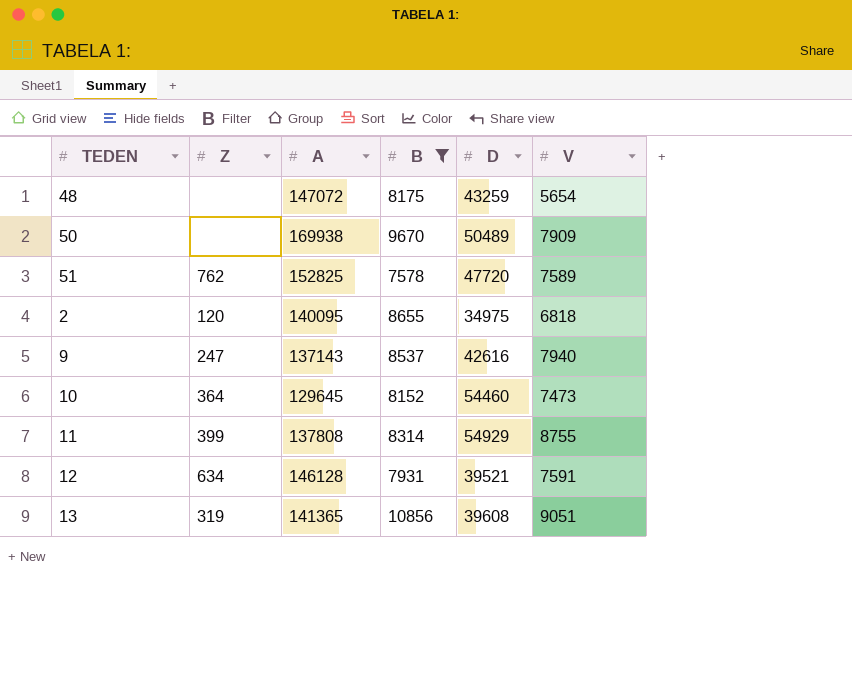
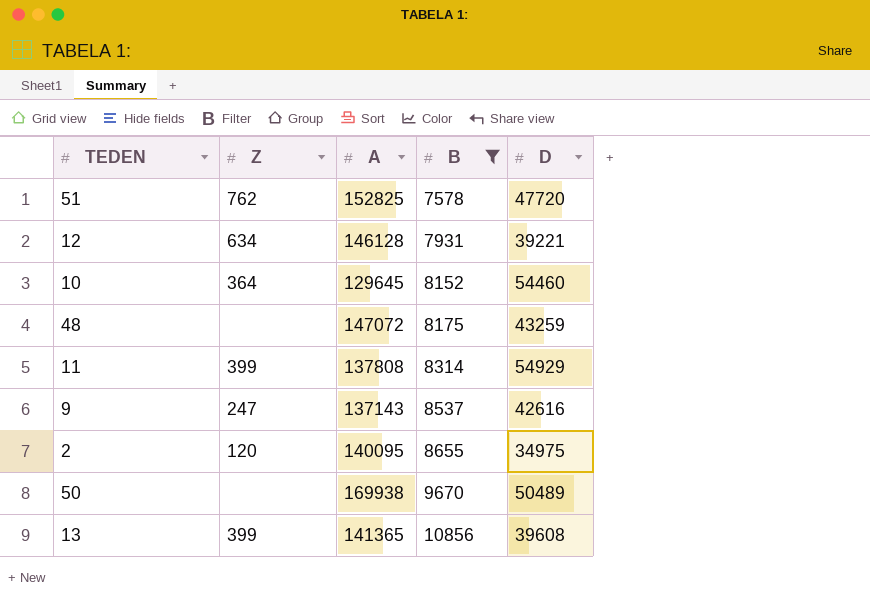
row order: none -> B ascending
column V | position: 6 -> none
12 | D: 39521 -> 39221
13 | Z: 319 -> 399

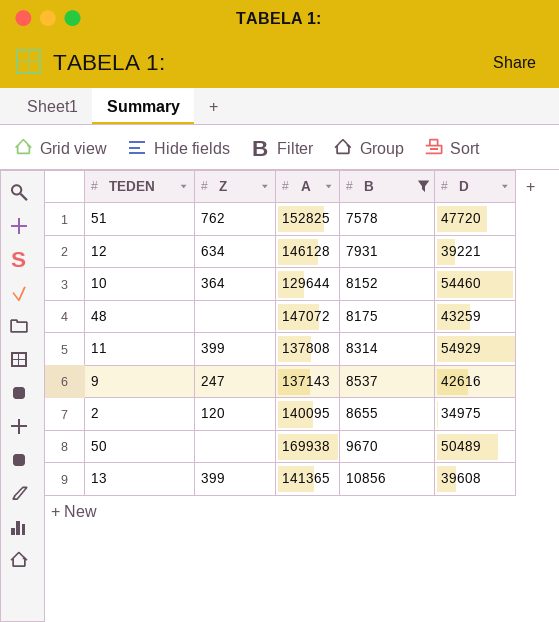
10 | A: 129645 -> 129644

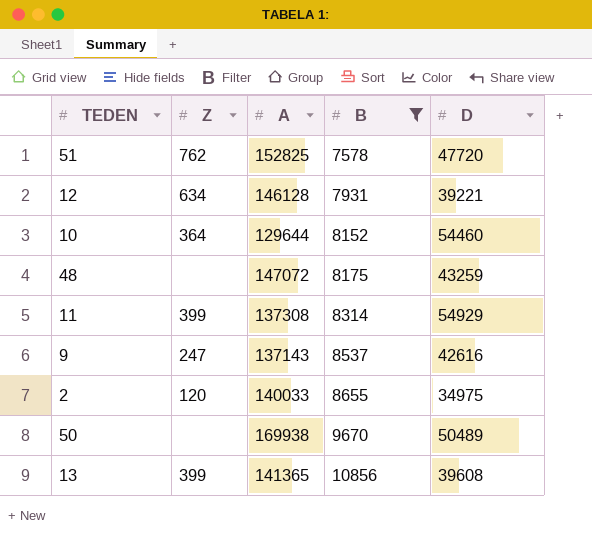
11 | A: 137808 -> 137308
2 | A: 140095 -> 140033

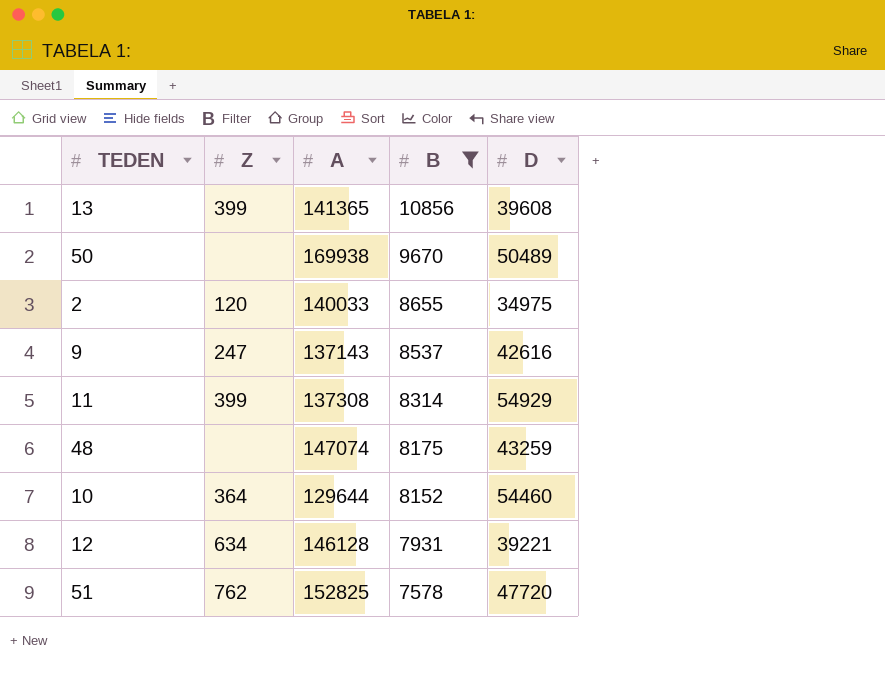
row order: B ascending -> B descending
48 | A: 147072 -> 147074

